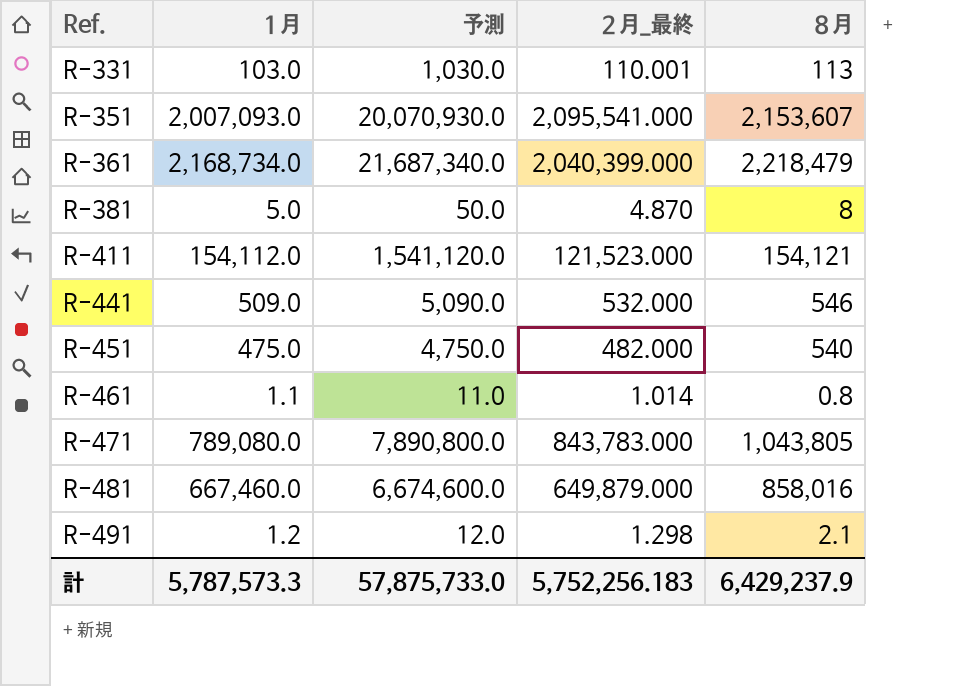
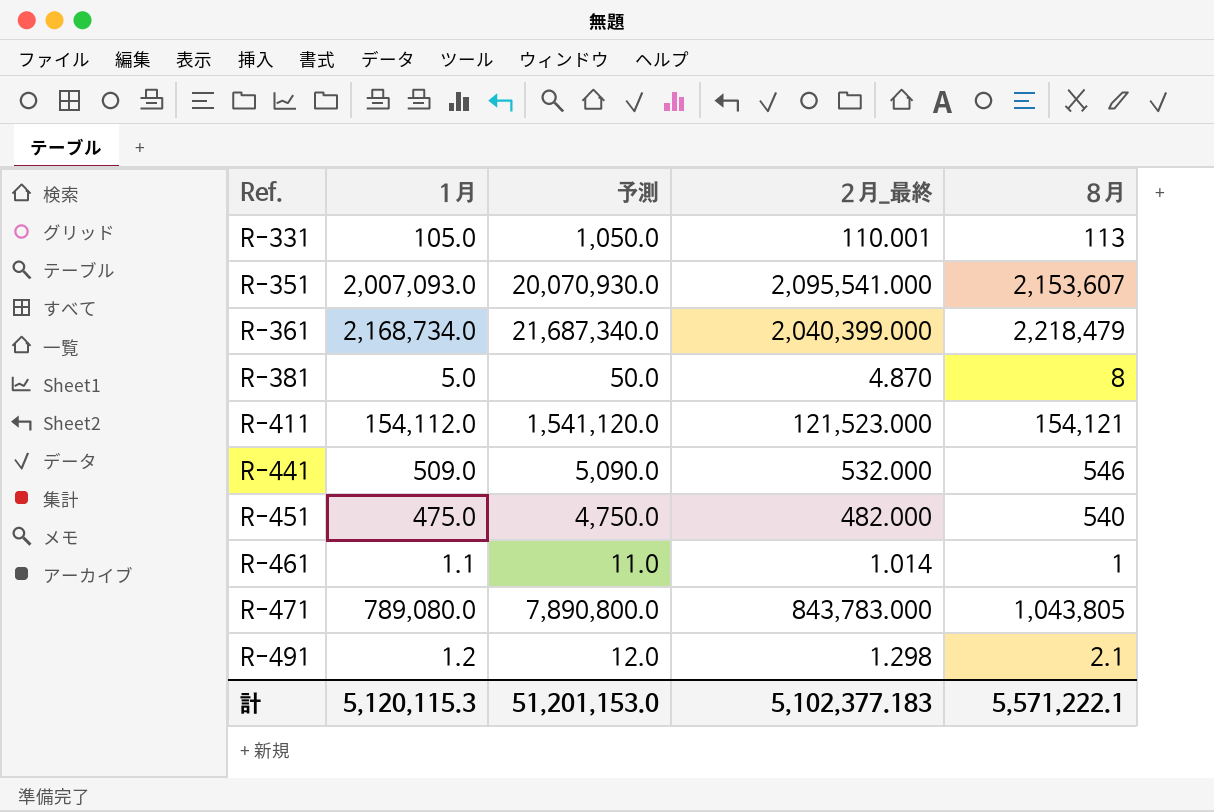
row R-481: 667,460.0 | 6,674,600.0 | 649,879.000 | 858,016 -> none
R-331 | １月: 103.0 -> 105.0
R-331 | 予測: 1,030.0 -> 1,050.0
R-461 | ８月: 0.8 -> 1
計 | １月: 5,787,573.3 -> 5,120,115.3
計 | 予測: 57,875,733.0 -> 51,201,153.0
計 | ２月_最終: 5,752,256.183 -> 5,102,377.183
計 | ８月: 6,429,237.9 -> 5,571,222.1

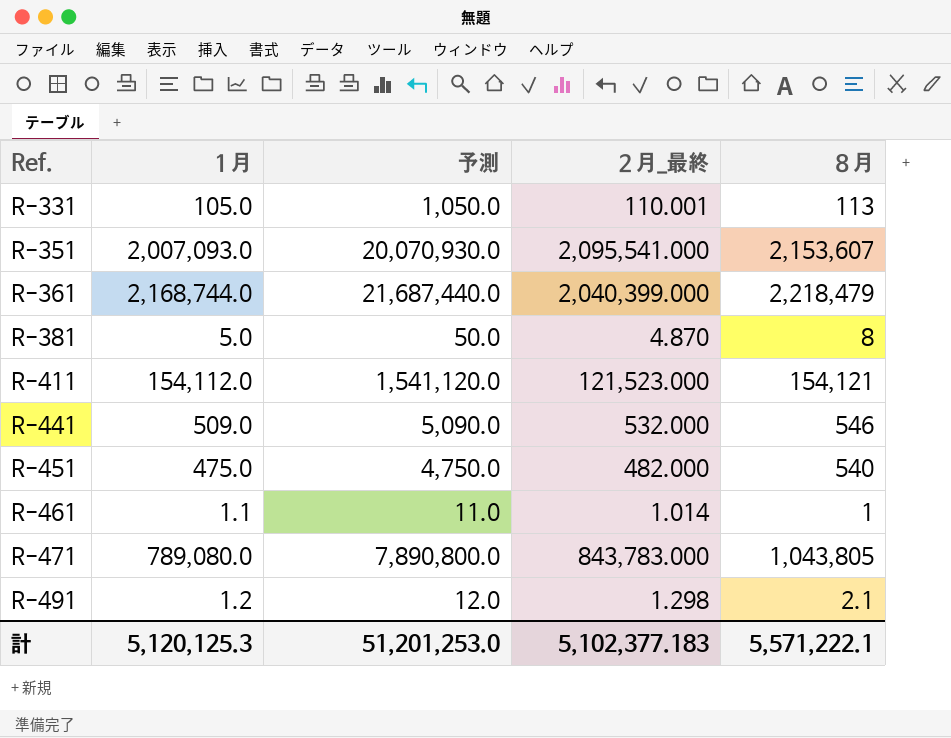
R-361 | １月: 2,168,734.0 -> 2,168,744.0
R-361 | 予測: 21,687,340.0 -> 21,687,440.0
計 | １月: 5,120,115.3 -> 5,120,125.3
計 | 予測: 51,201,153.0 -> 51,201,253.0

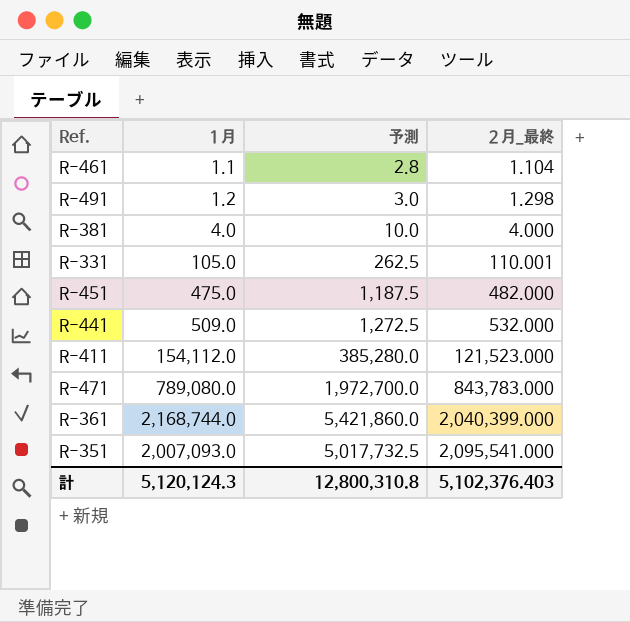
row order: Ref. ascending -> ２月_最終 ascending
column ８月 | position: 5 -> none
column 予測 | formula: [１月] * 10 -> [１月] * 2.5
R-461 | ２月_最終: 1.014 -> 1.104
R-381 | １月: 5.0 -> 4.0
R-381 | ２月_最終: 4.870 -> 4.000
計 | １月: 5,120,125.3 -> 5,120,124.3
計 | 予測: 51,201,253.0 -> 12,800,310.8
計 | ２月_最終: 5,102,377.183 -> 5,102,376.403

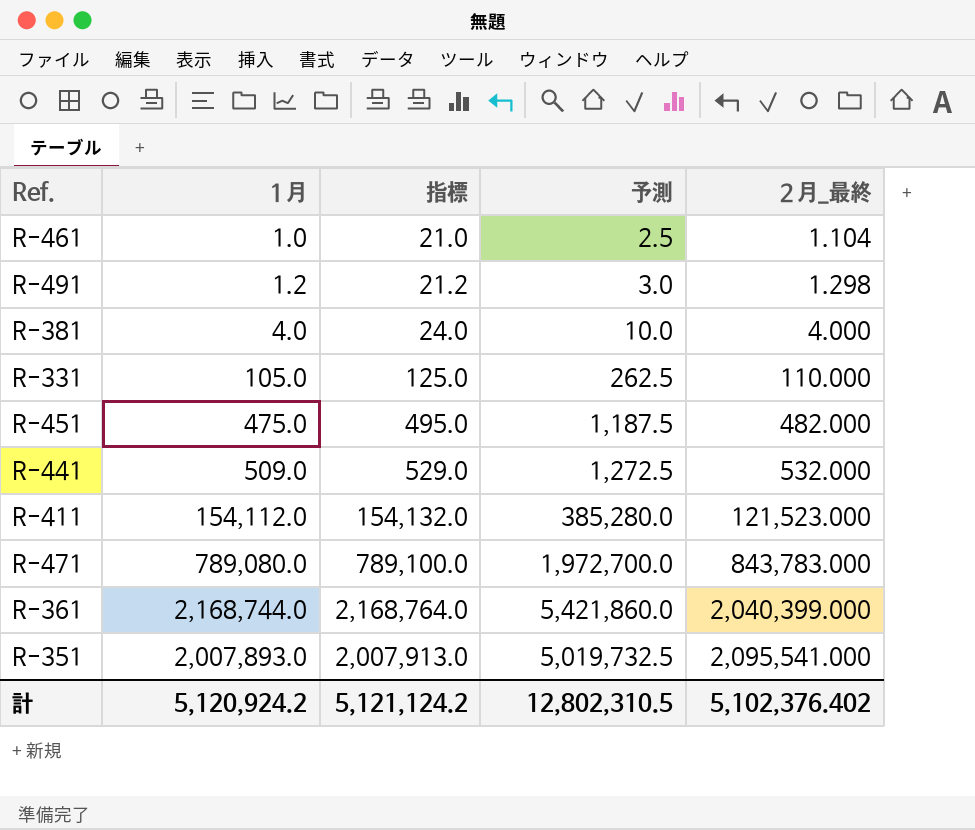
column 指標 | formula: none -> [１月] + 20
R-461 | １月: 1.1 -> 1.0
R-461 | 予測: 2.8 -> 2.5
R-331 | ２月_最終: 110.001 -> 110.000
R-351 | １月: 2,007,093.0 -> 2,007,893.0
R-351 | 予測: 5,017,732.5 -> 5,019,732.5
計 | １月: 5,120,124.3 -> 5,120,924.2
計 | 予測: 12,800,310.8 -> 12,802,310.5
計 | ２月_最終: 5,102,376.403 -> 5,102,376.402

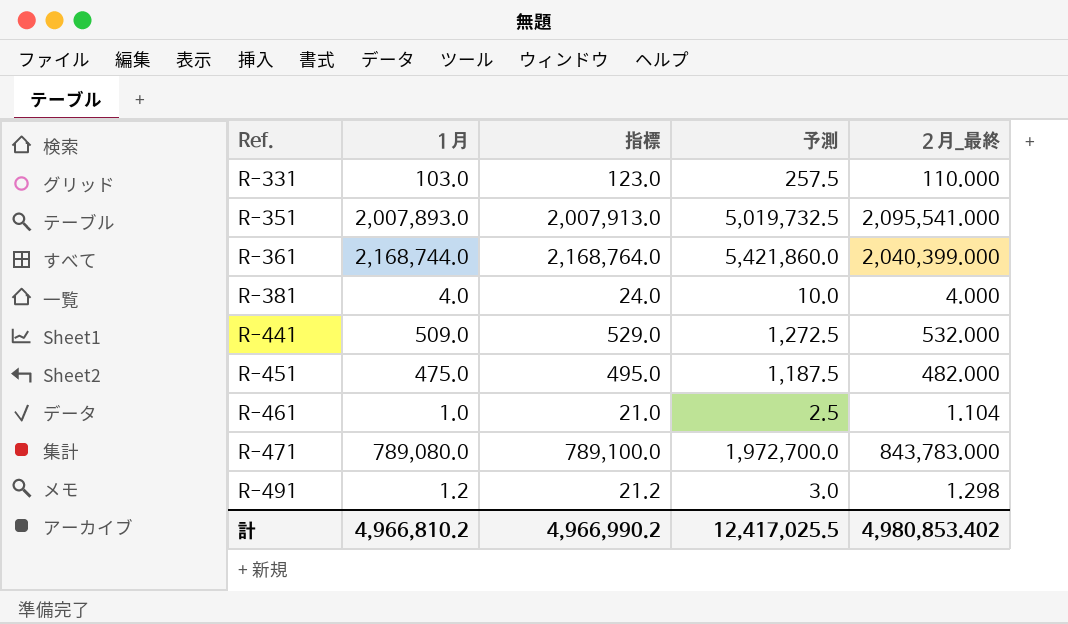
row order: ２月_最終 ascending -> Ref. ascending
row R-411: 154,112.0 | 154,132.0 | 385,280.0 | 121,523.000 -> none
R-331 | １月: 105.0 -> 103.0
R-331 | 指標: 125.0 -> 123.0
R-331 | 予測: 262.5 -> 257.5
計 | １月: 5,120,924.2 -> 4,966,810.2
計 | 指標: 5,121,124.2 -> 4,966,990.2
計 | 予測: 12,802,310.5 -> 12,417,025.5
計 | ２月_最終: 5,102,376.402 -> 4,980,853.402

